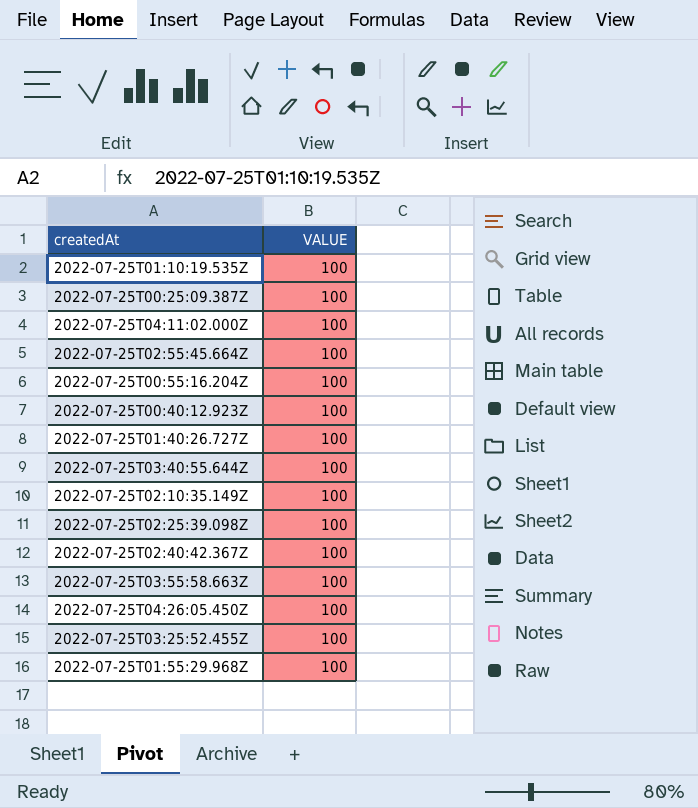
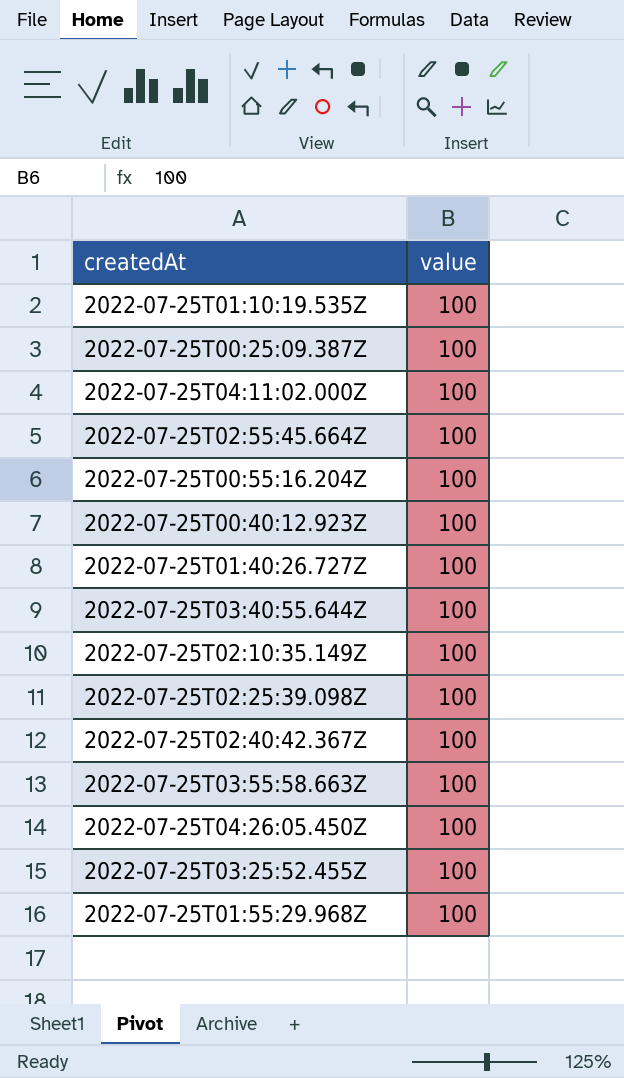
column name: VALUE -> value

